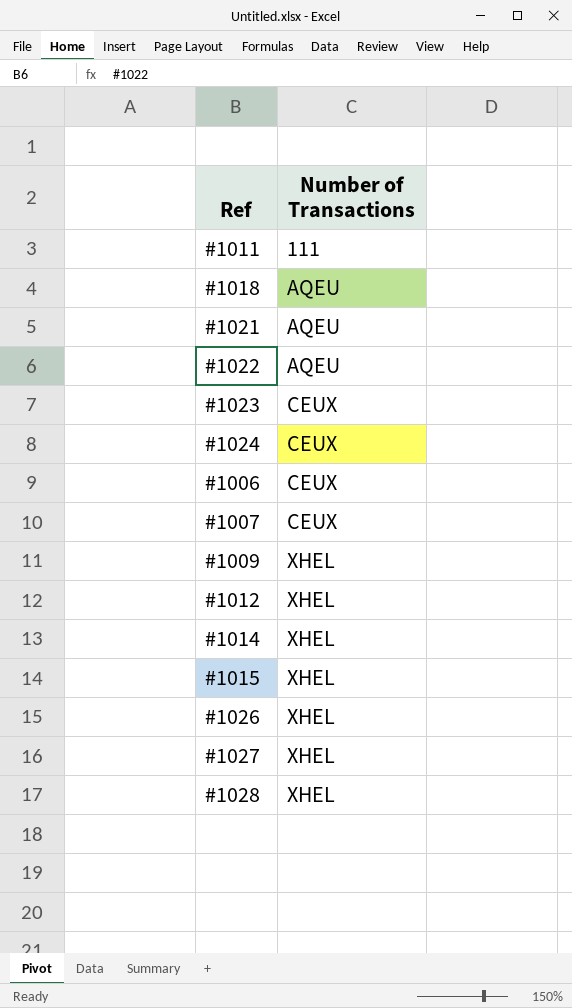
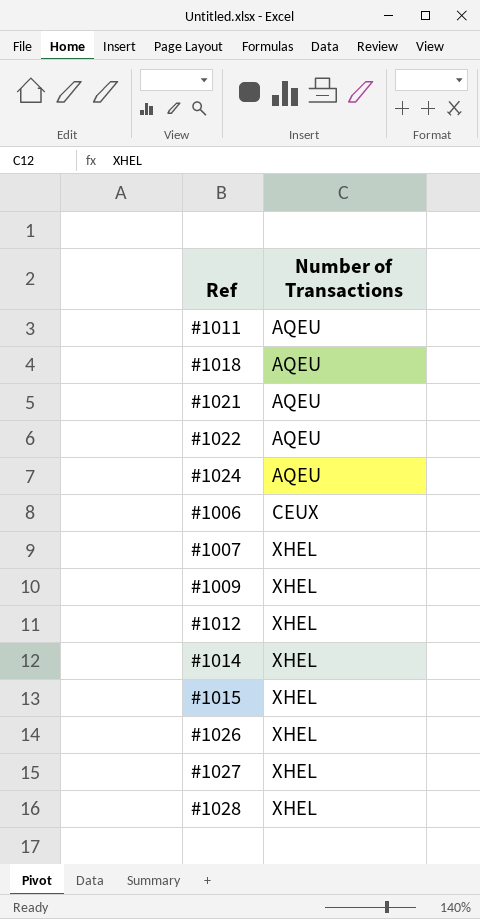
row #1023: CEUX -> none
#1011 | Number of Transactions: 111 -> AQEU
#1024 | Number of Transactions: CEUX -> AQEU
#1007 | Number of Transactions: CEUX -> XHEL

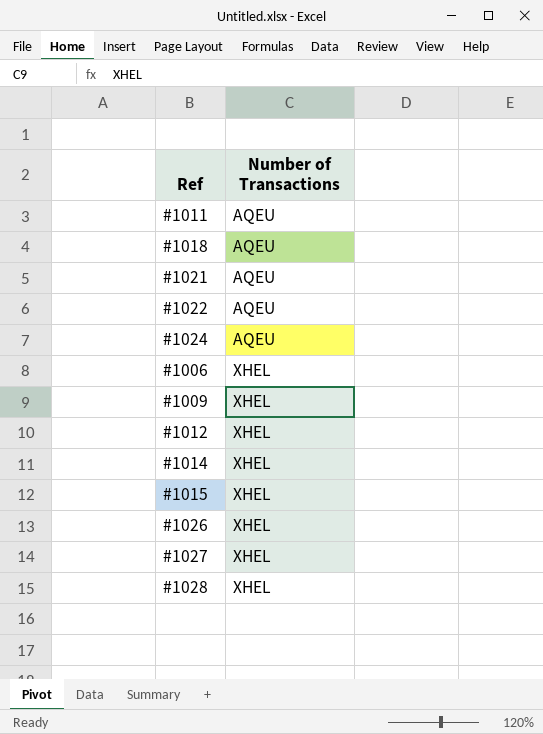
row #1007: XHEL -> none
#1006 | Number of Transactions: CEUX -> XHEL

